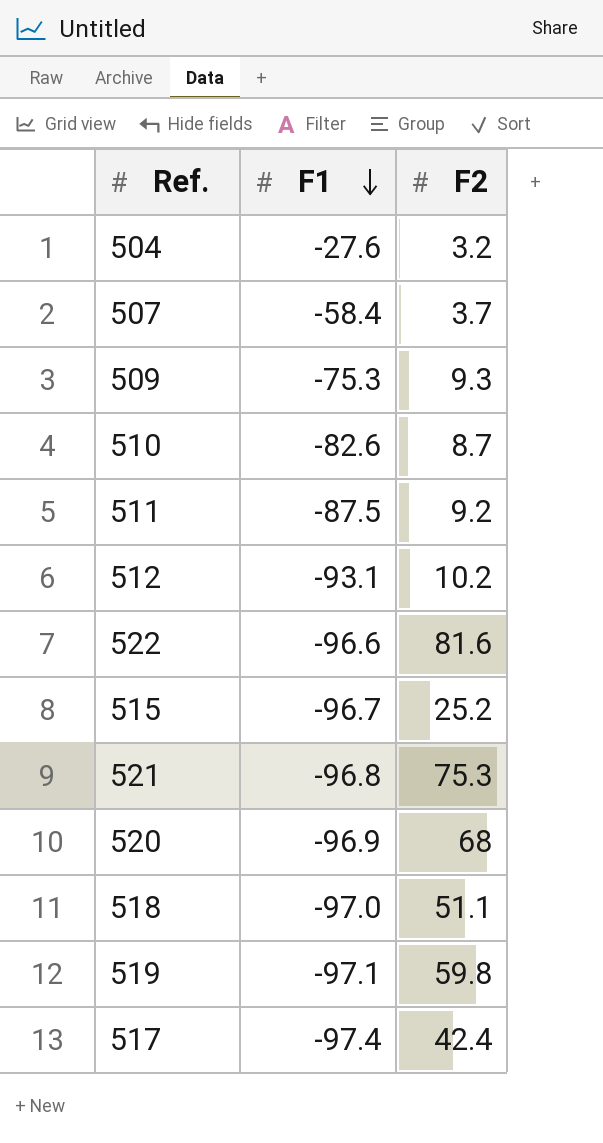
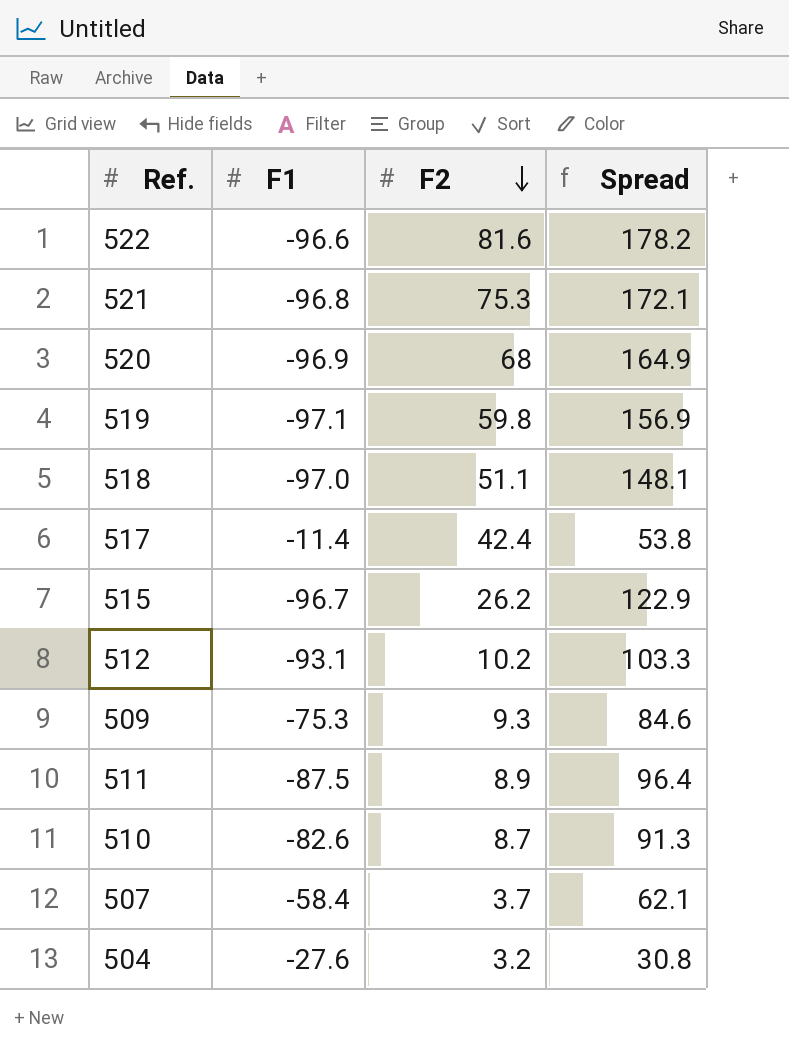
row order: F1 descending -> F2 descending
column Spread | formula: none -> [F2] - [F1]
517 | F1: -97.4 -> -11.4
515 | F2: 25.2 -> 26.2
511 | F2: 9.2 -> 8.9

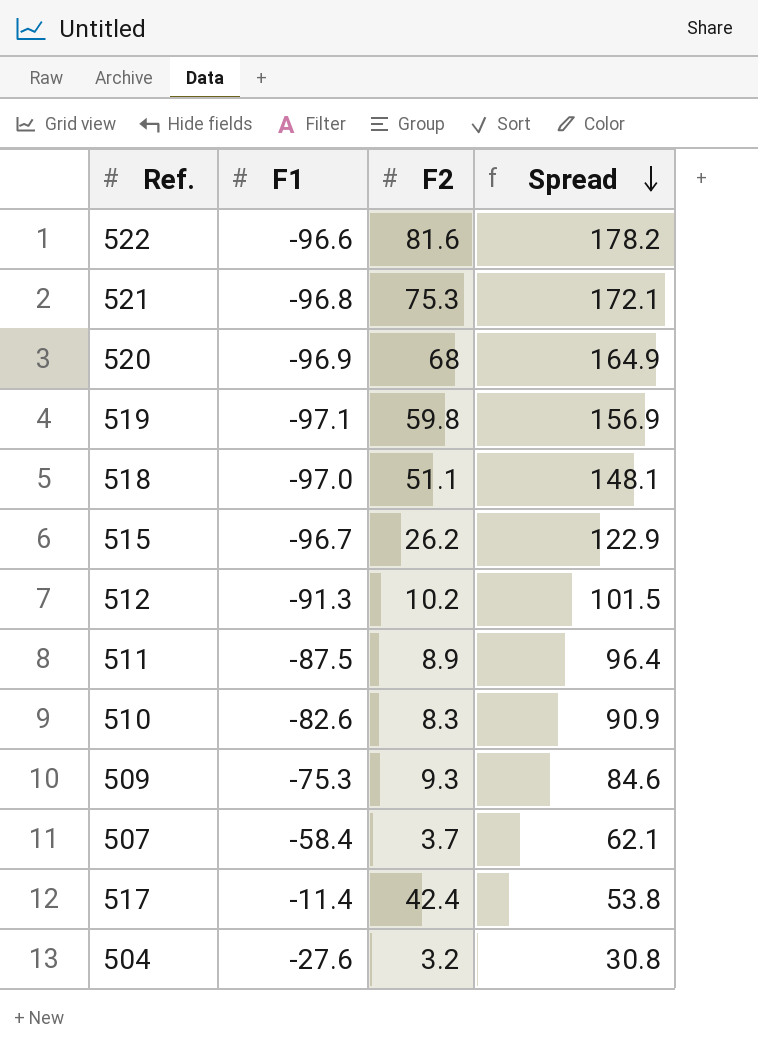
row order: F2 descending -> Spread descending
512 | F1: -93.1 -> -91.3
512 | Spread: 103.3 -> 101.5
510 | F2: 8.7 -> 8.3
510 | Spread: 91.3 -> 90.9

